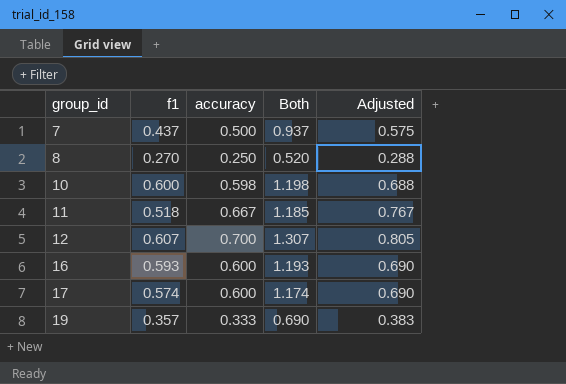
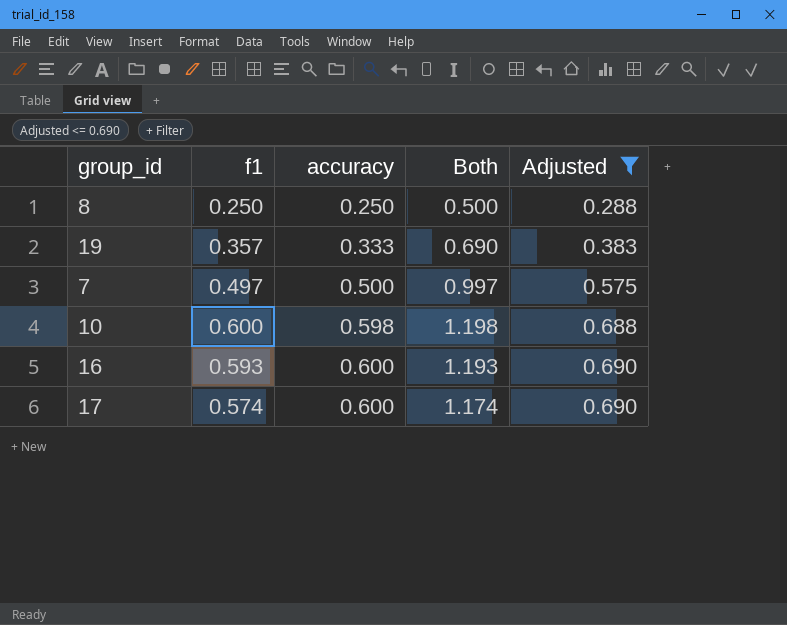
filter: none -> Adjusted <= 0.690
row order: group_id ascending -> accuracy ascending
8 | f1: 0.270 -> 0.250
8 | Both: 0.520 -> 0.500
7 | f1: 0.437 -> 0.497
7 | Both: 0.937 -> 0.997

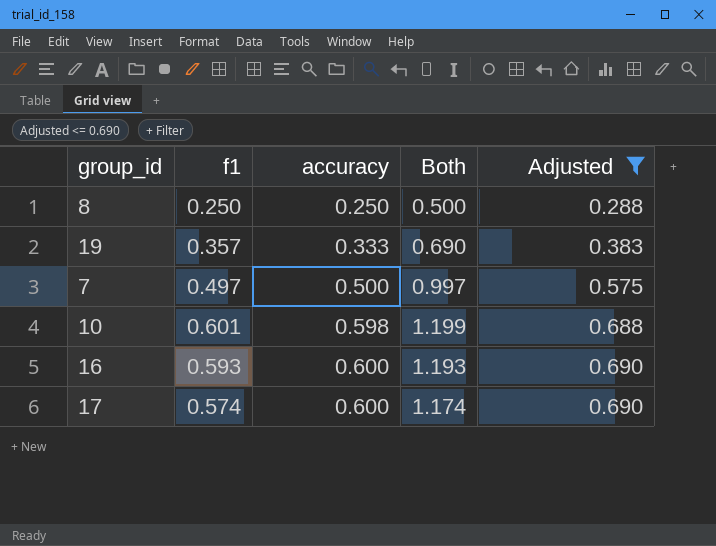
10 | f1: 0.600 -> 0.601
10 | Both: 1.198 -> 1.199

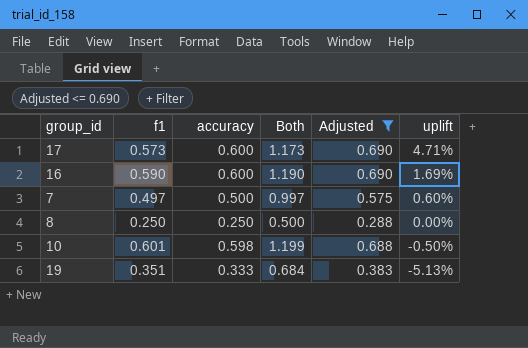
row order: accuracy ascending -> uplift descending
column uplift | formula: none -> ([accuracy] - [f1]) / [f1]
17 | f1: 0.574 -> 0.573
17 | Both: 1.174 -> 1.173
16 | f1: 0.593 -> 0.590
16 | Both: 1.193 -> 1.190
19 | f1: 0.357 -> 0.351
19 | Both: 0.690 -> 0.684

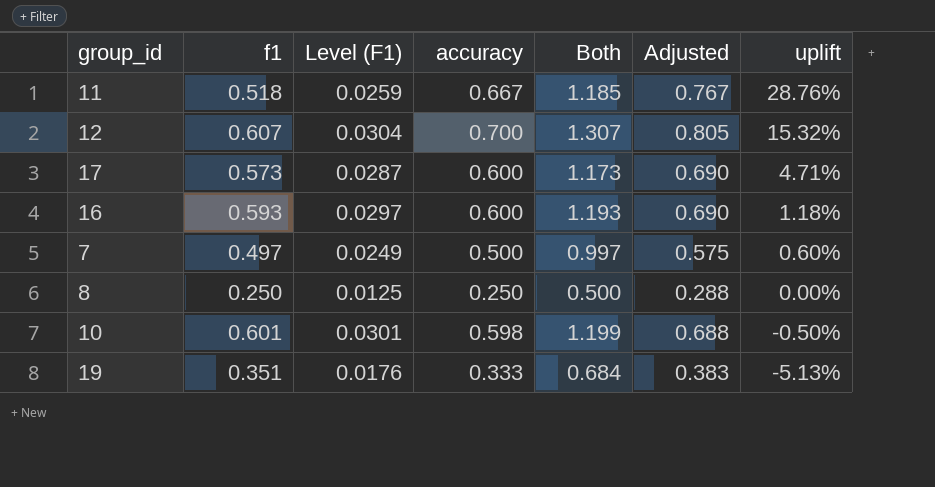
filter: Adjusted <= 0.690 -> none
column Level (F1) | formula: none -> [f1] * 0.05
16 | f1: 0.590 -> 0.593
16 | Both: 1.190 -> 1.193
16 | uplift: 1.69% -> 1.18%

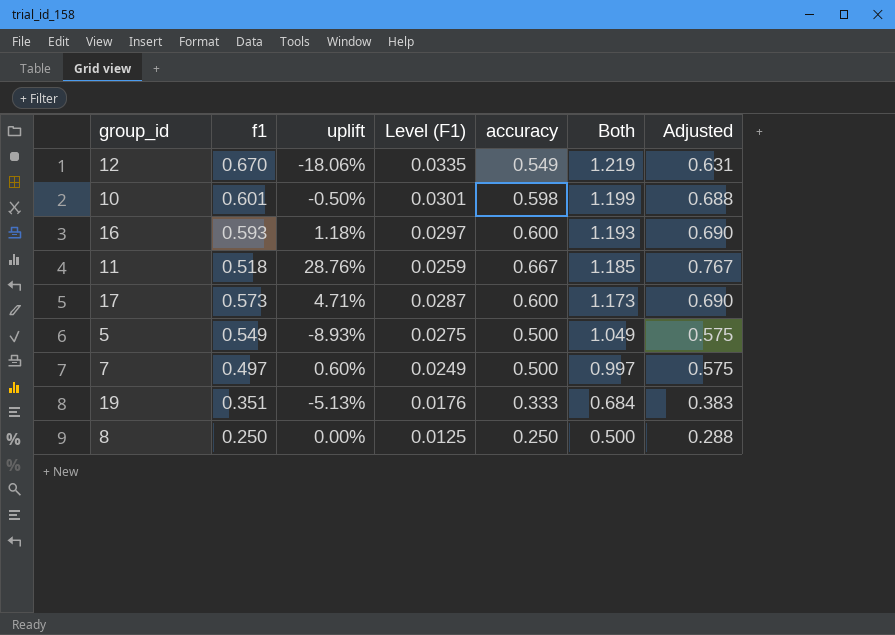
row order: uplift descending -> Both descending
column uplift | position: 7 -> 3
12 | f1: 0.607 -> 0.670
12 | uplift: 15.32% -> -18.06%
12 | Level (F1): 0.0304 -> 0.0335
12 | accuracy: 0.700 -> 0.549
12 | Both: 1.307 -> 1.219
12 | Adjusted: 0.805 -> 0.631
row 5: none -> 0.549 | -8.93% | 0.0275 | 0.500 | 1.049 | 0.575

